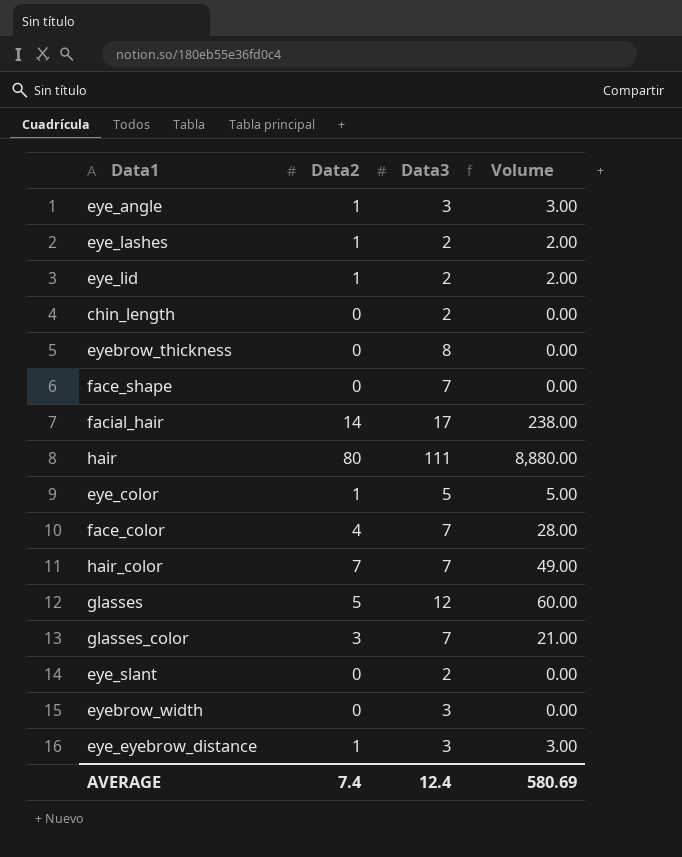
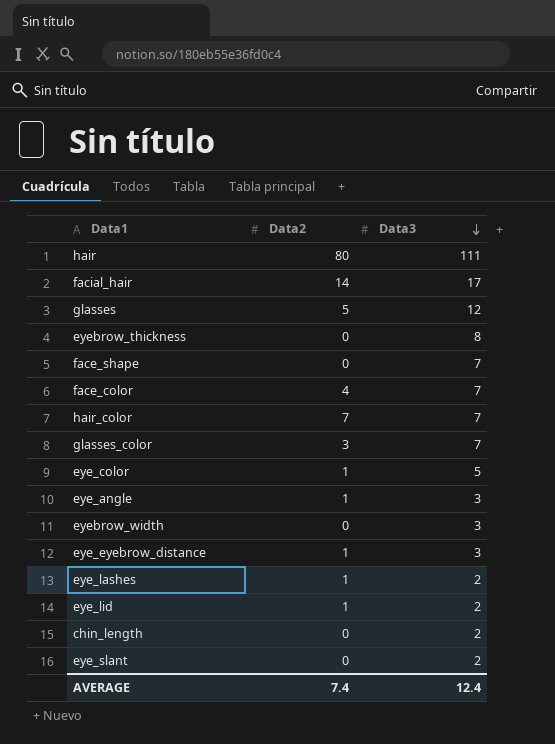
row order: none -> Data3 descending
column Volume | formula: [Data2] * [Data3] -> none

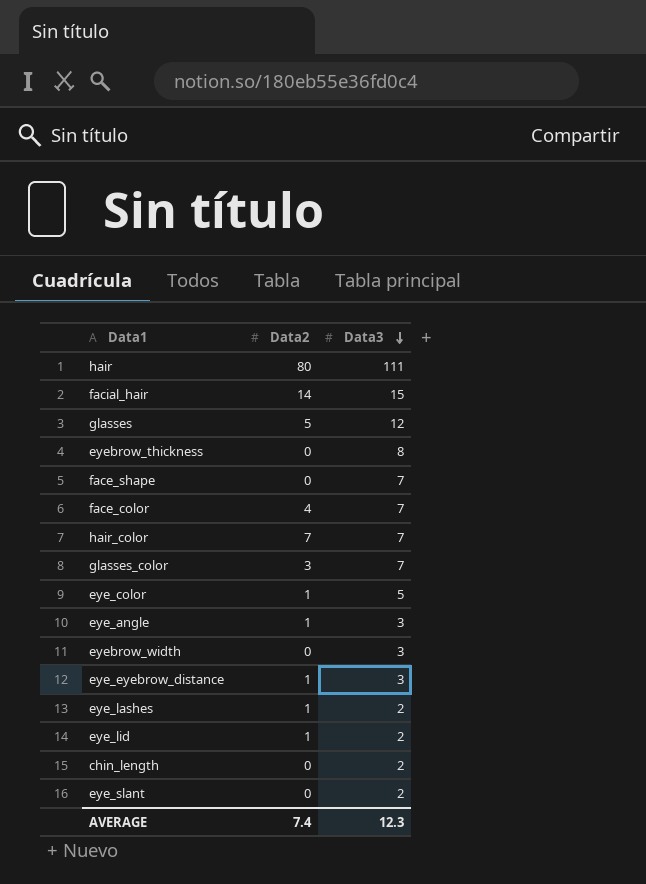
facial_hair | Data3: 17 -> 15
AVERAGE | Data3: 12.4 -> 12.3

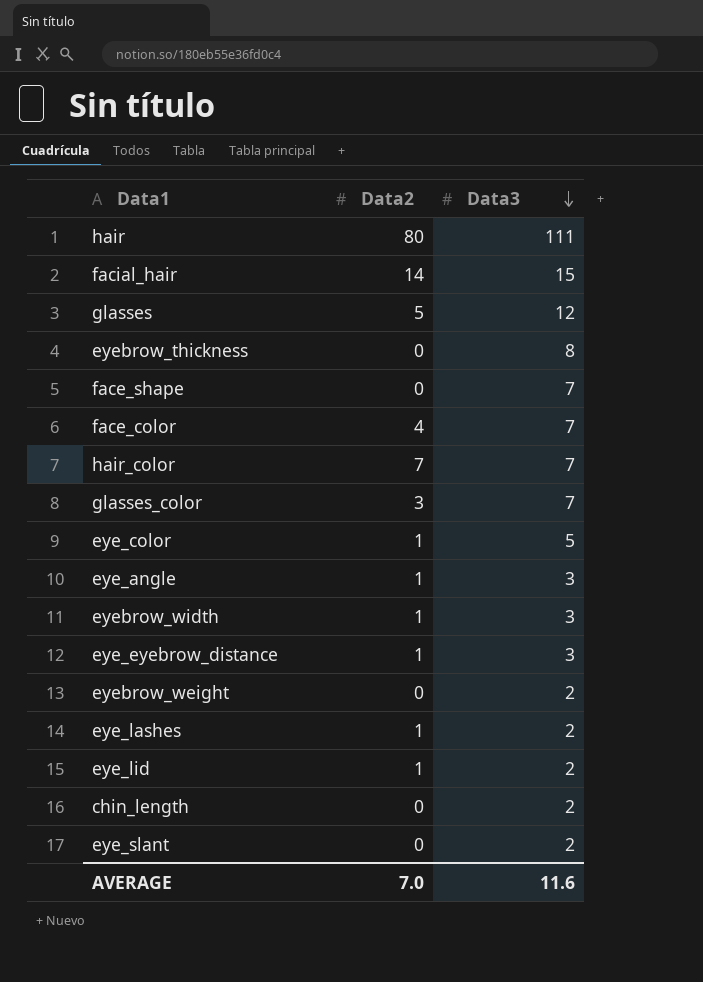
eyebrow_width | Data2: 0 -> 1
row eyebrow_weight: none -> 0 | 2
AVERAGE | Data2: 7.4 -> 7.0
AVERAGE | Data3: 12.3 -> 11.6

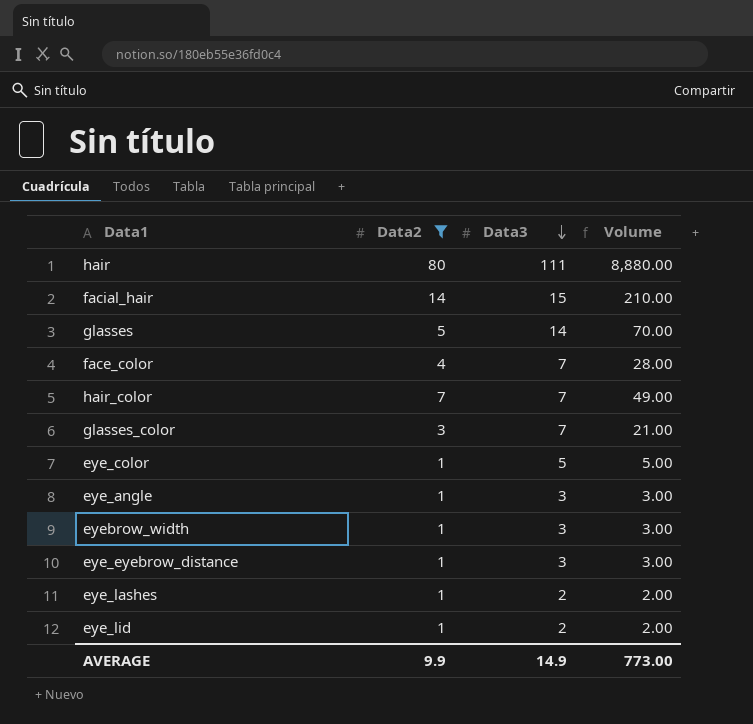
filter: none -> Data2 != 0
column Volume | formula: none -> [Data2] * [Data3]
glasses | Data3: 12 -> 14
AVERAGE | Data2: 7.0 -> 9.9
AVERAGE | Data3: 11.6 -> 14.9

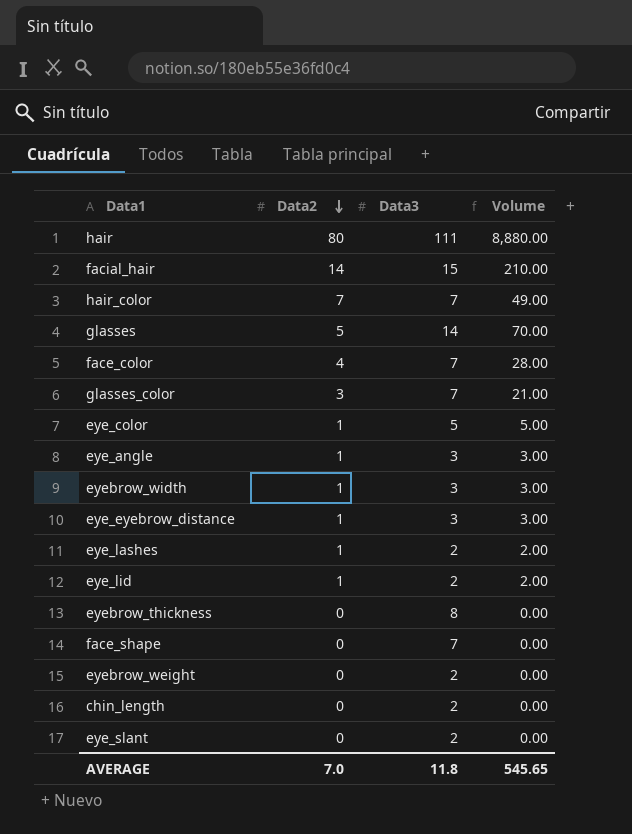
filter: Data2 != 0 -> none
row order: Data3 descending -> Data2 descending
AVERAGE | Data2: 9.9 -> 7.0
AVERAGE | Data3: 14.9 -> 11.8
AVERAGE | Volume: 773.00 -> 545.65

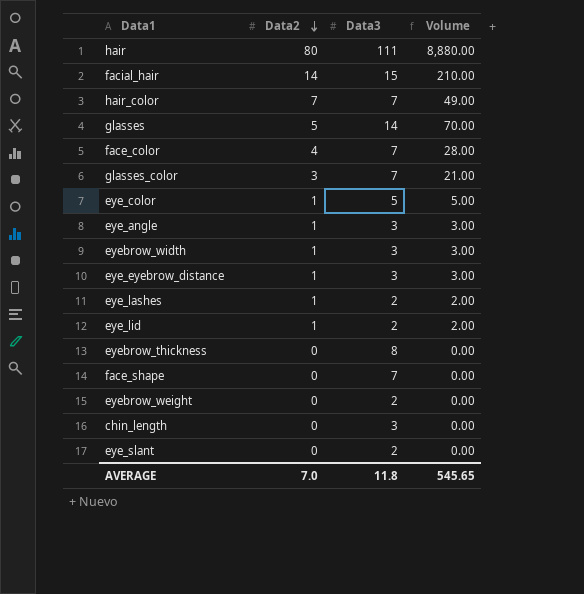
chin_length | Data3: 2 -> 3

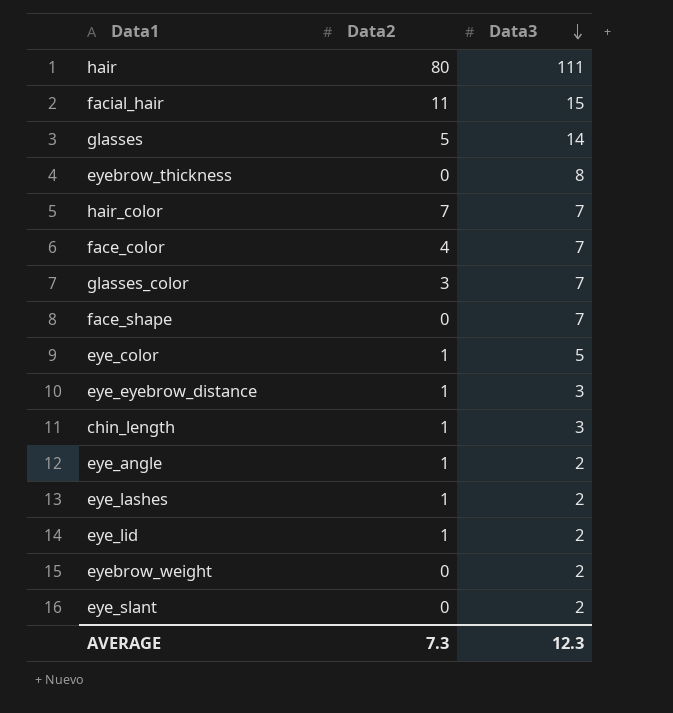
row order: Data2 descending -> Data3 descending
column Volume | formula: [Data2] * [Data3] -> none
row eyebrow_width: 1 | 3 | 3.00 -> none
facial_hair | Data2: 14 -> 11
chin_length | Data2: 0 -> 1
eye_angle | Data3: 3 -> 2
AVERAGE | Data2: 7.0 -> 7.3
AVERAGE | Data3: 11.8 -> 12.3

